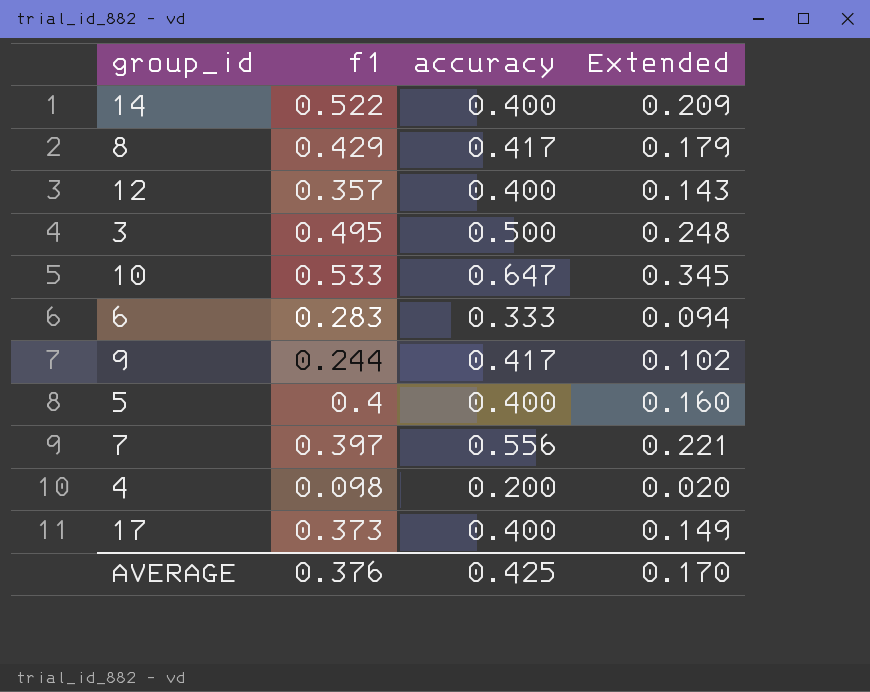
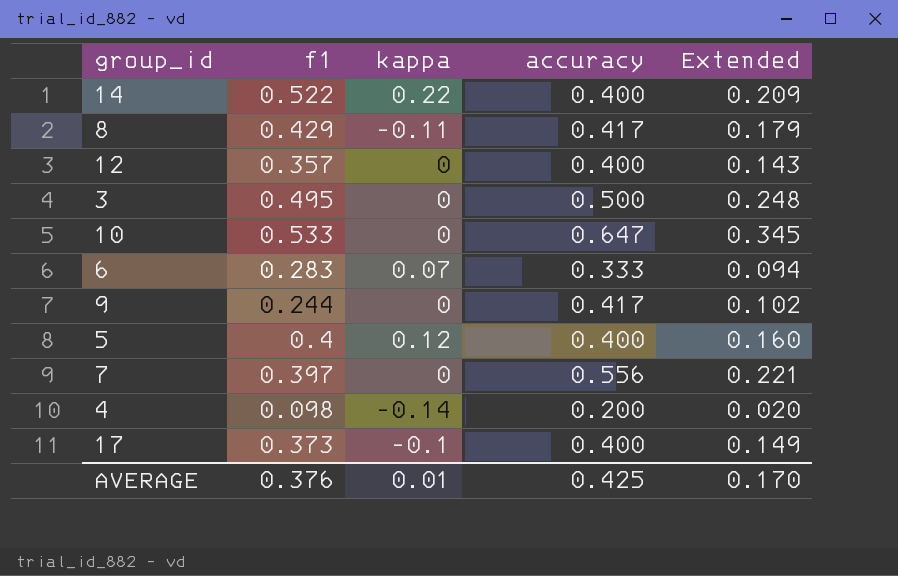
column kappa | position: none -> 3

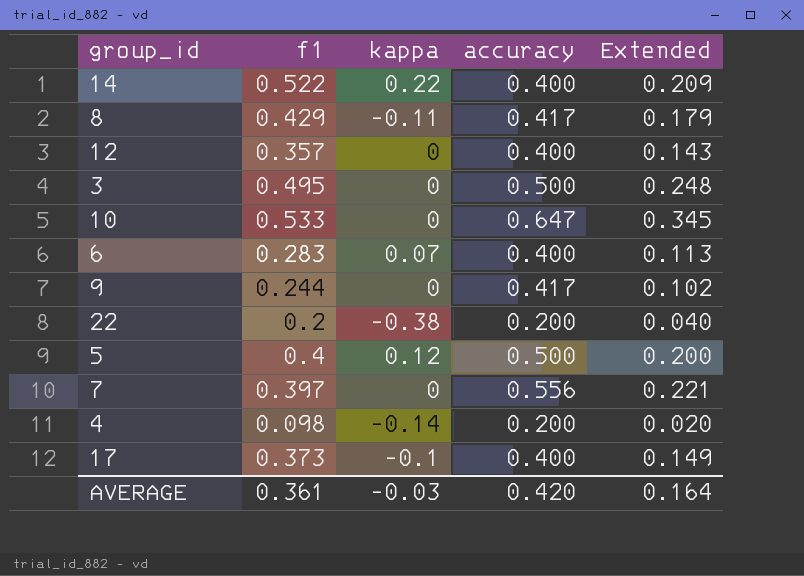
6 | accuracy: 0.333 -> 0.400
6 | Extended: 0.094 -> 0.113
row 22: none -> 0.2 | -0.38 | 0.200 | 0.040
5 | accuracy: 0.400 -> 0.500
5 | Extended: 0.160 -> 0.200
AVERAGE | f1: 0.376 -> 0.361
AVERAGE | kappa: 0.01 -> -0.03
AVERAGE | accuracy: 0.425 -> 0.420
AVERAGE | Extended: 0.170 -> 0.164

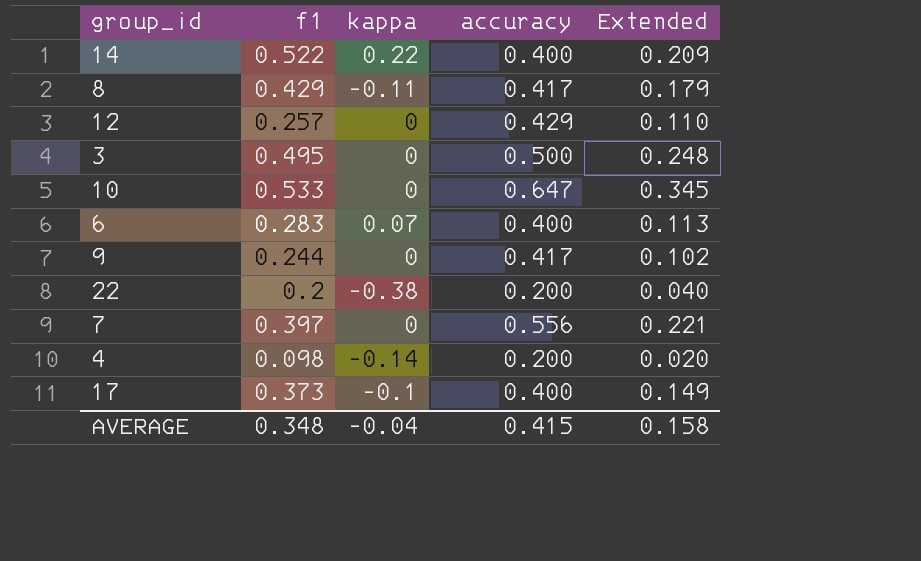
row 5: 0.4 | 0.12 | 0.500 | 0.200 -> none
12 | f1: 0.357 -> 0.257
12 | accuracy: 0.400 -> 0.429
12 | Extended: 0.143 -> 0.110
AVERAGE | f1: 0.361 -> 0.348
AVERAGE | kappa: -0.03 -> -0.04
AVERAGE | accuracy: 0.420 -> 0.415
AVERAGE | Extended: 0.164 -> 0.158

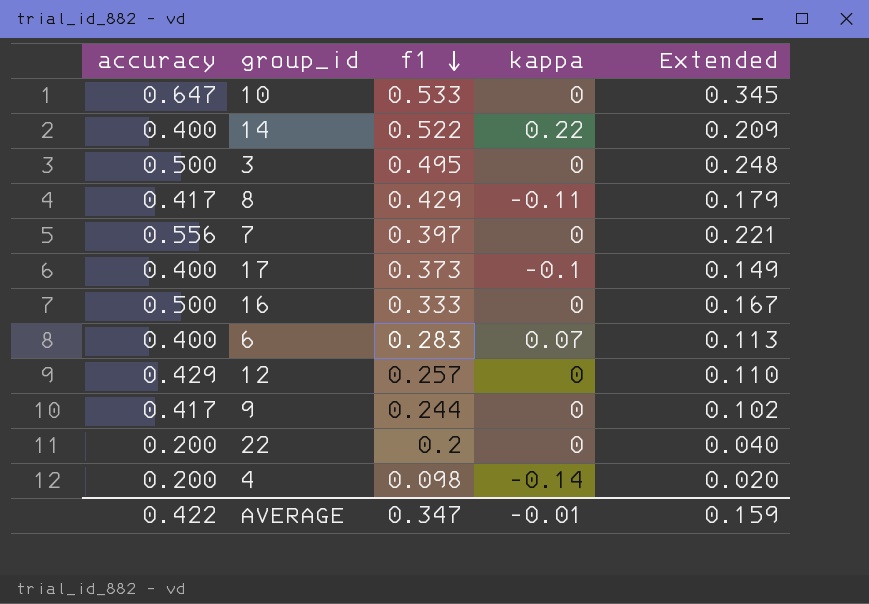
row order: none -> f1 descending
column accuracy | position: 4 -> 1
row 16: none -> 0.500 | 0.333 | 0 | 0.167
22 | kappa: -0.38 -> 0
AVERAGE | accuracy: 0.415 -> 0.422
AVERAGE | f1: 0.348 -> 0.347
AVERAGE | kappa: -0.04 -> -0.01
AVERAGE | Extended: 0.158 -> 0.159

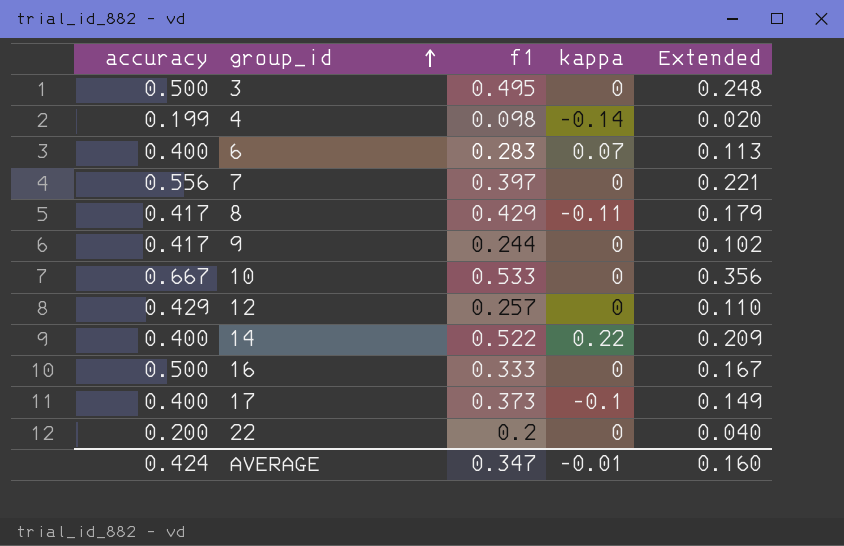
row order: f1 descending -> group_id ascending
4 | accuracy: 0.200 -> 0.199
10 | accuracy: 0.647 -> 0.667
10 | Extended: 0.345 -> 0.356
AVERAGE | accuracy: 0.422 -> 0.424
AVERAGE | Extended: 0.159 -> 0.160

